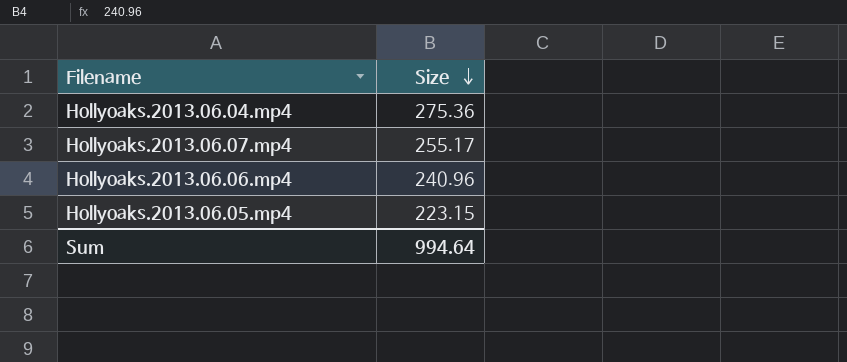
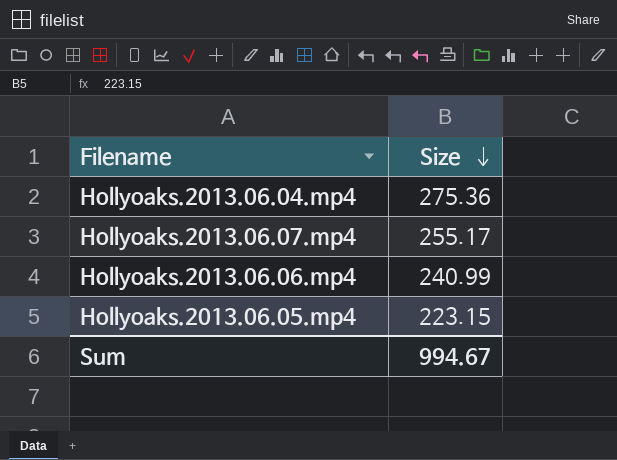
Hollyoaks.2013.06.06.mp4 | Size: 240.96 -> 240.99
Sum | Size: 994.64 -> 994.67

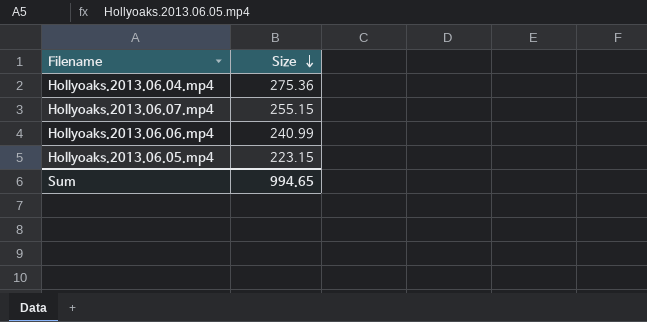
Hollyoaks.2013.06.07.mp4 | Size: 255.17 -> 255.15
Sum | Size: 994.67 -> 994.65

